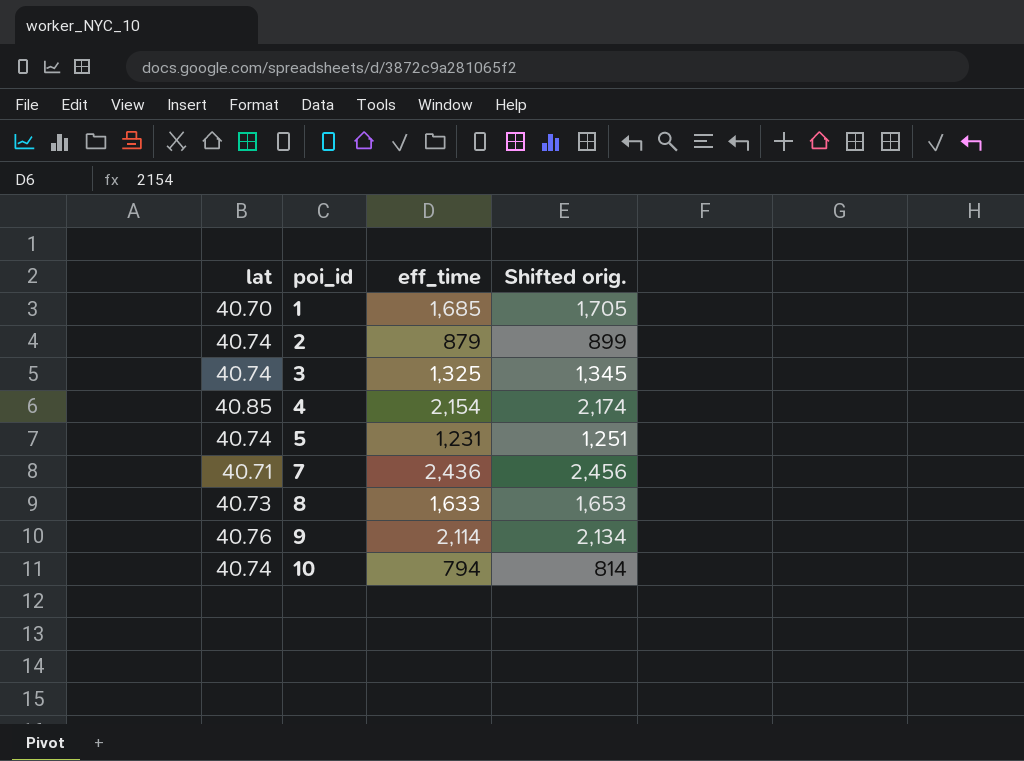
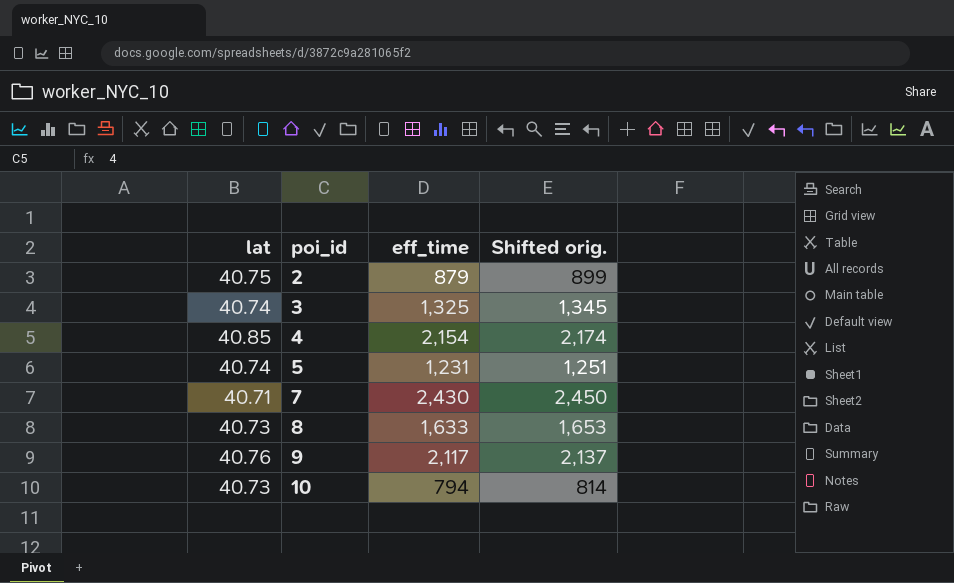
row 1: 40.70 | 1,685 | 1,705 -> none
2 | lat: 40.74 -> 40.75
7 | eff_time: 2,436 -> 2,430
7 | Shifted orig.: 2,456 -> 2,450
9 | eff_time: 2,114 -> 2,117
9 | Shifted orig.: 2,134 -> 2,137
10 | lat: 40.74 -> 40.73

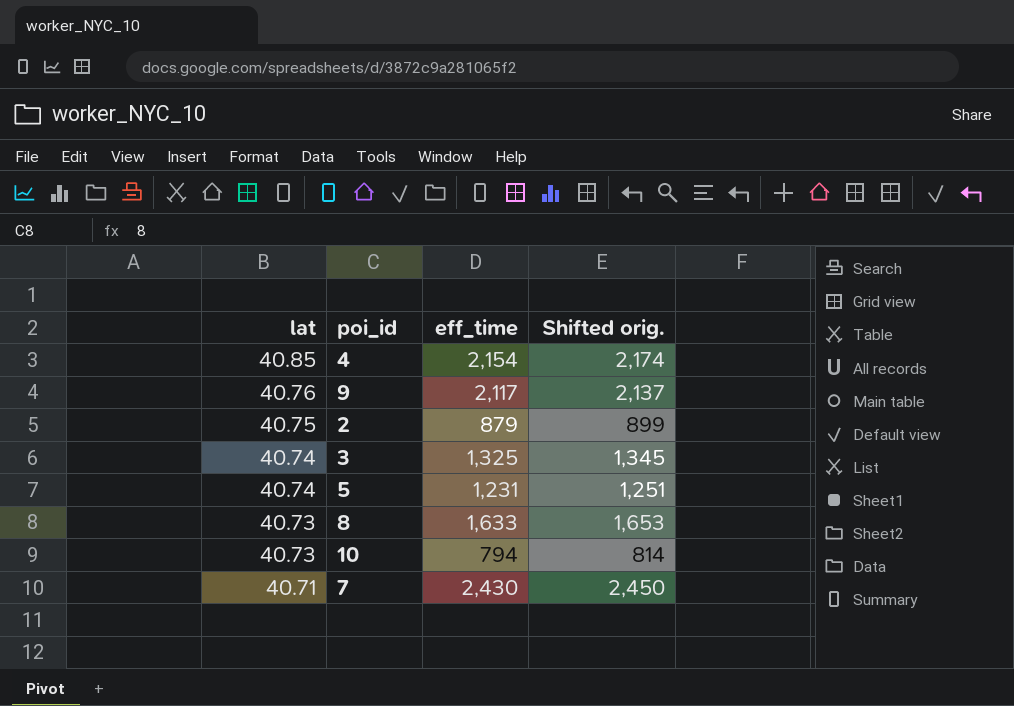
row order: poi_id ascending -> lat descending

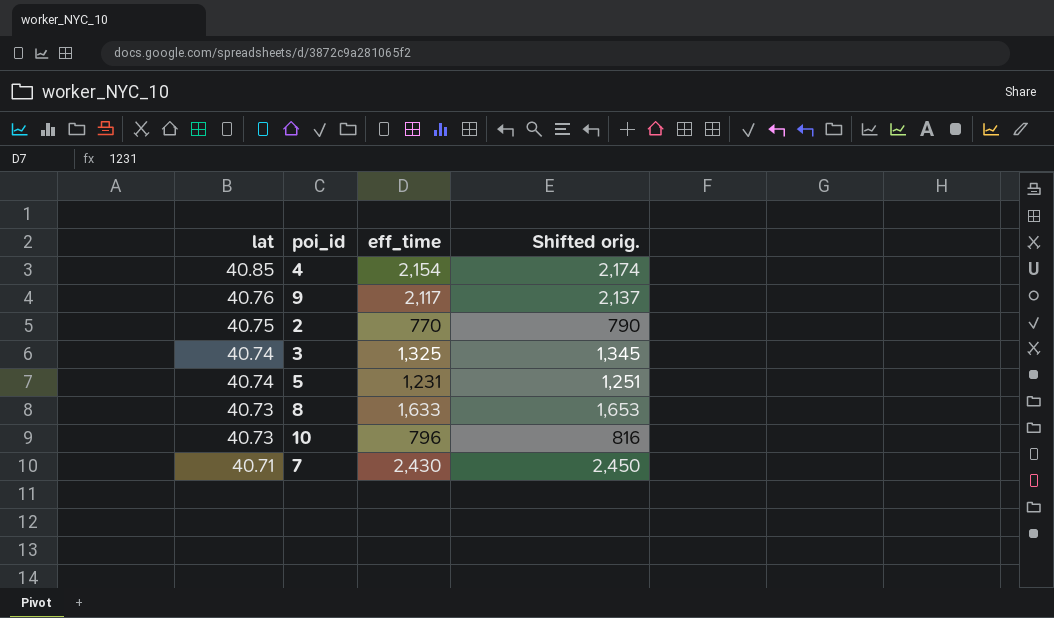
2 | eff_time: 879 -> 770
2 | Shifted orig.: 899 -> 790
10 | eff_time: 794 -> 796
10 | Shifted orig.: 814 -> 816

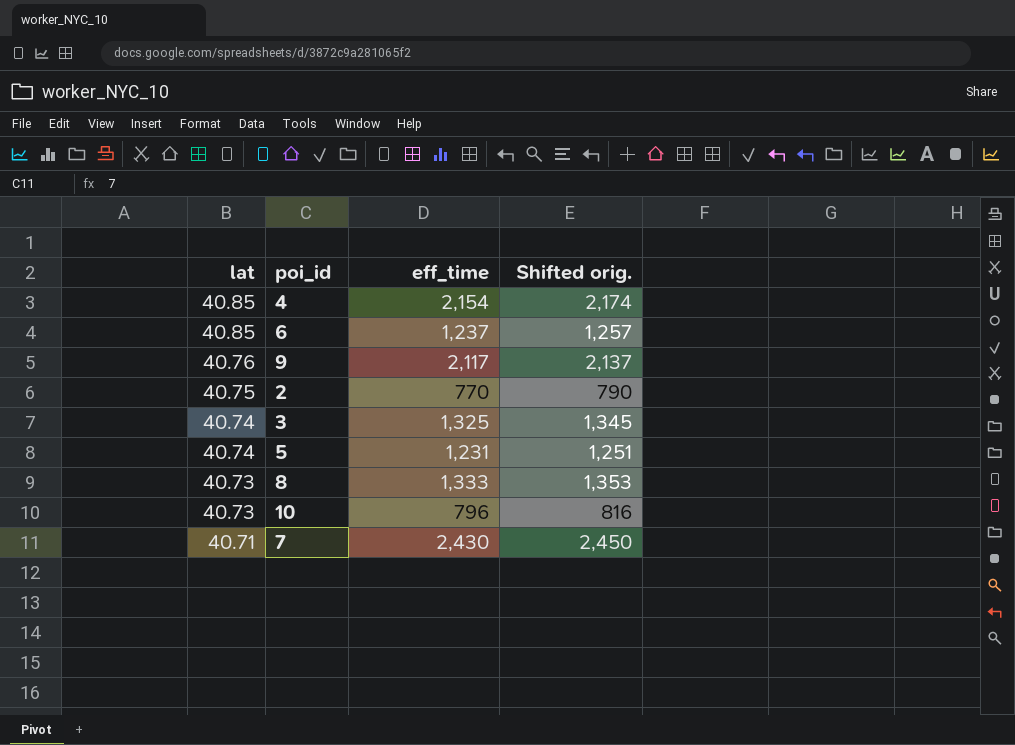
row 6: none -> 40.85 | 1,237 | 1,257
8 | eff_time: 1,633 -> 1,333
8 | Shifted orig.: 1,653 -> 1,353

